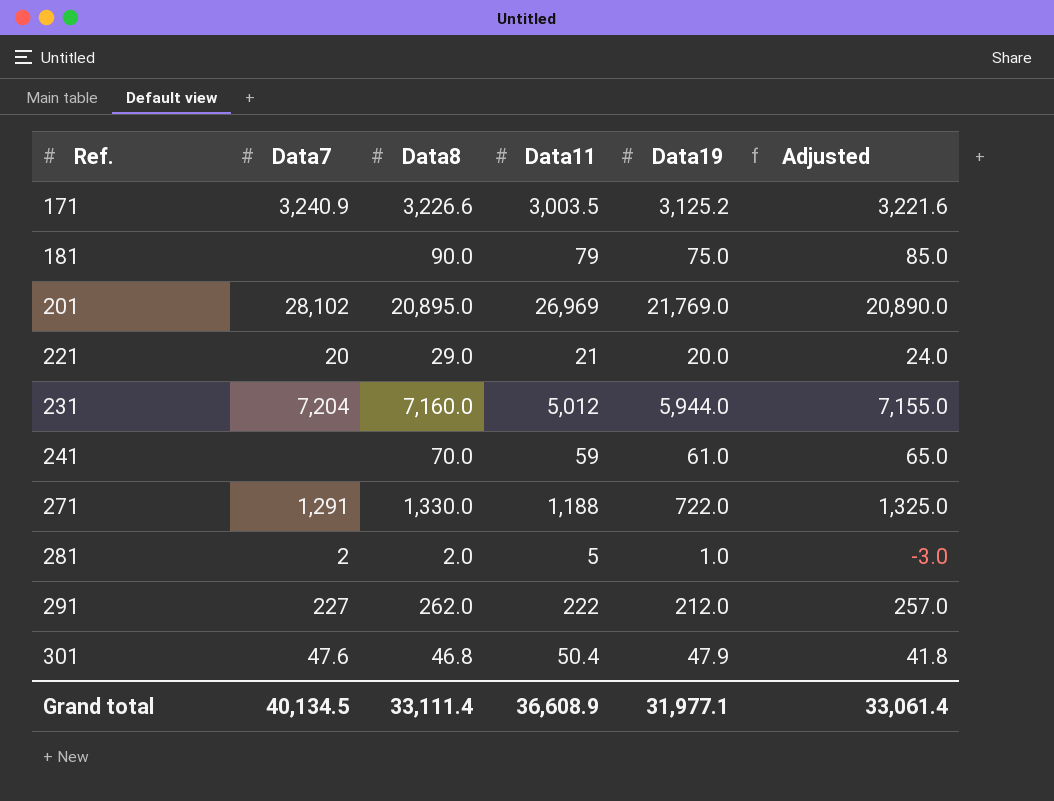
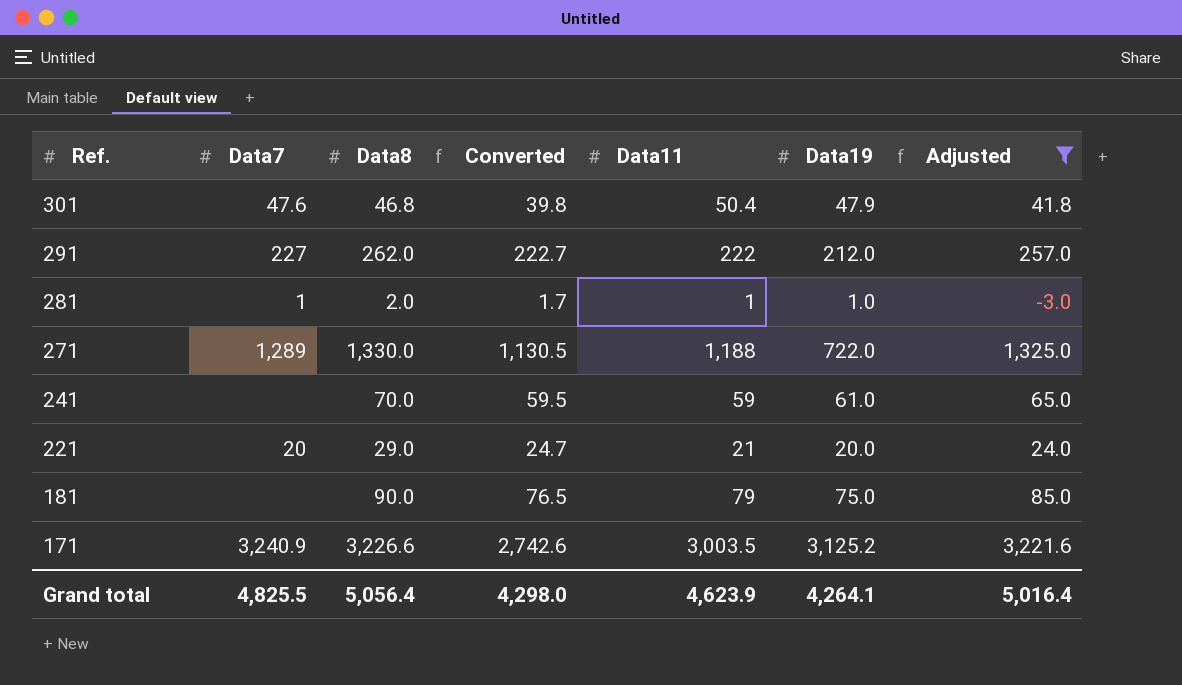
filter: none -> Adjusted <= 3,221.6
row order: Ref. ascending -> Ref. descending
column Converted | formula: none -> [Data8] * 0.85
281 | Data7: 2 -> 1
281 | Data11: 5 -> 1
271 | Data7: 1,291 -> 1,289
Grand total | Data7: 40,134.5 -> 4,825.5
Grand total | Data8: 33,111.4 -> 5,056.4
Grand total | Data11: 36,608.9 -> 4,623.9
Grand total | Data19: 31,977.1 -> 4,264.1
Grand total | Adjusted: 33,061.4 -> 5,016.4

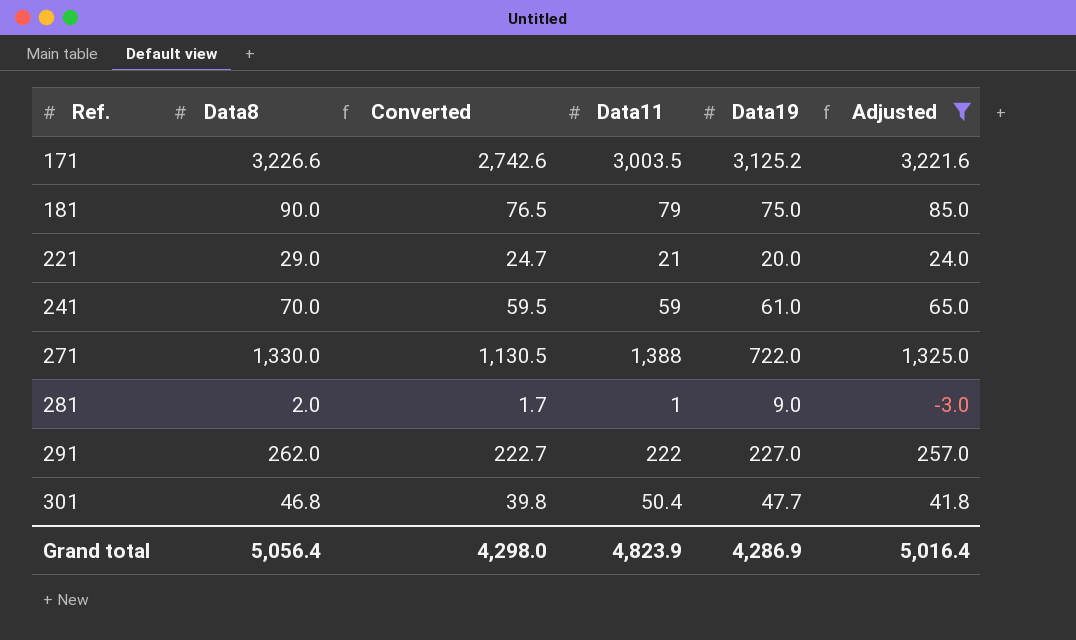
row order: Ref. descending -> Ref. ascending
column Data7 | position: 2 -> none
271 | Data11: 1,188 -> 1,388
281 | Data19: 1.0 -> 9.0
291 | Data19: 212.0 -> 227.0
301 | Data19: 47.9 -> 47.7
Grand total | Data11: 4,623.9 -> 4,823.9
Grand total | Data19: 4,264.1 -> 4,286.9

